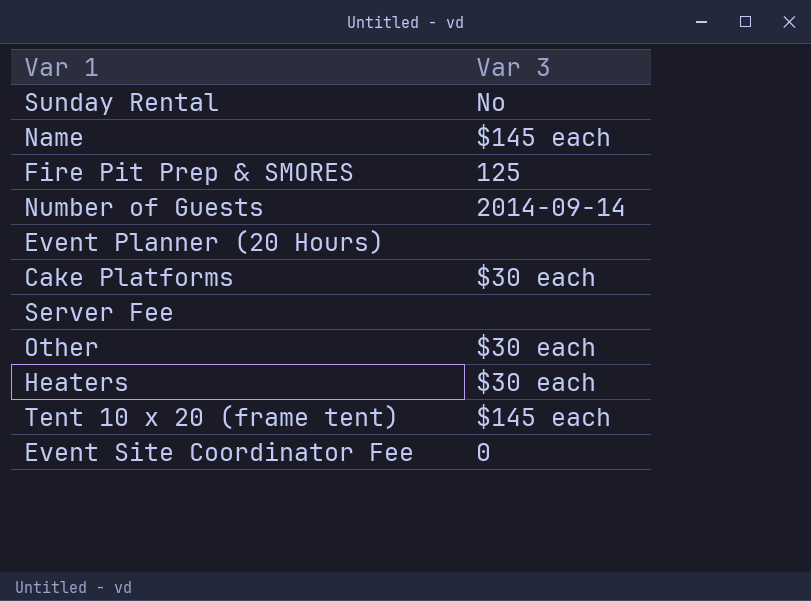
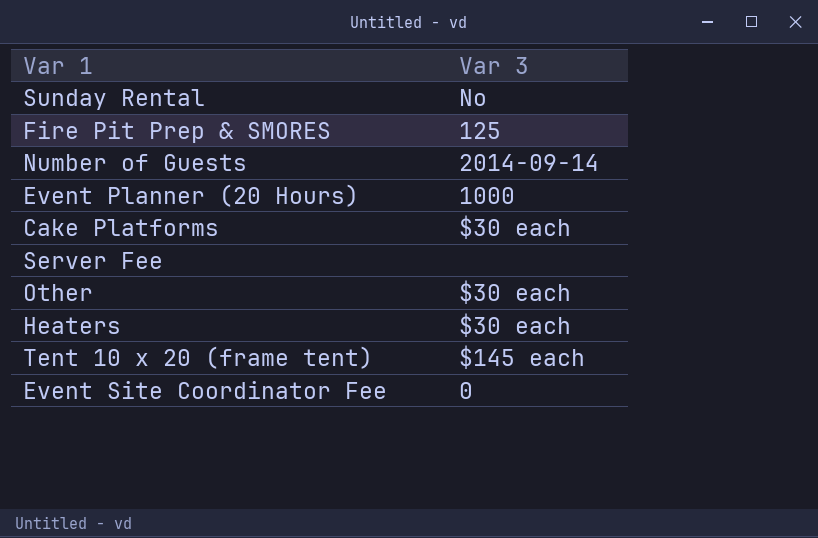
row Name: $145 each -> none
Event Planner (20 Hours) | Var 3: none -> 1000

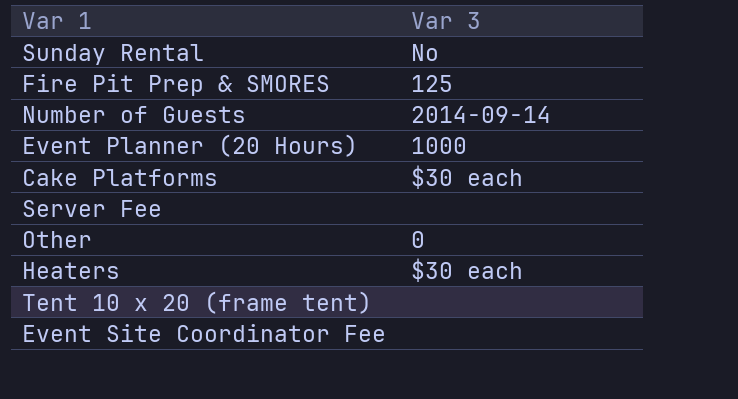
Other | Var 3: $30 each -> 0
Tent 10 x 20 (frame tent) | Var 3: $145 each -> none
Event Site Coordinator Fee | Var 3: 0 -> none

